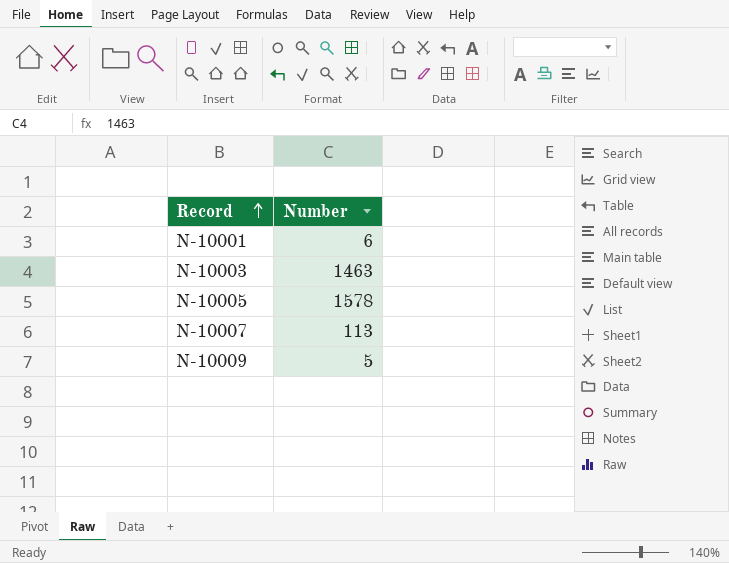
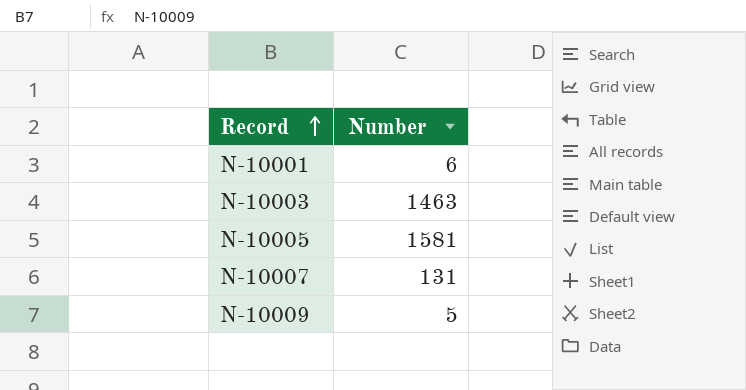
N-10005 | Number: 1578 -> 1581
N-10007 | Number: 113 -> 131

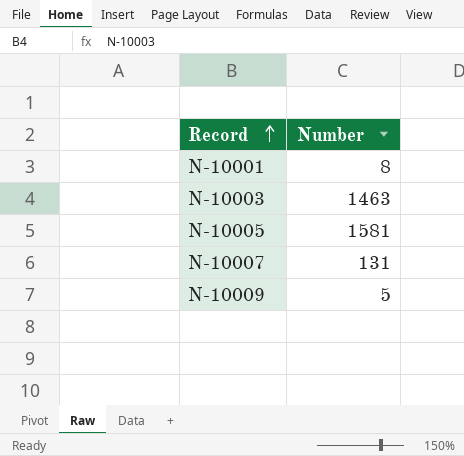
N-10001 | Number: 6 -> 8

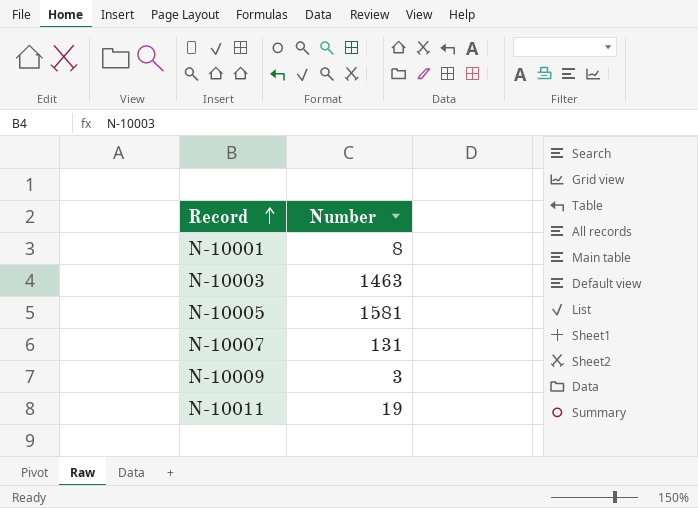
N-10009 | Number: 5 -> 3
row N-10011: none -> 19

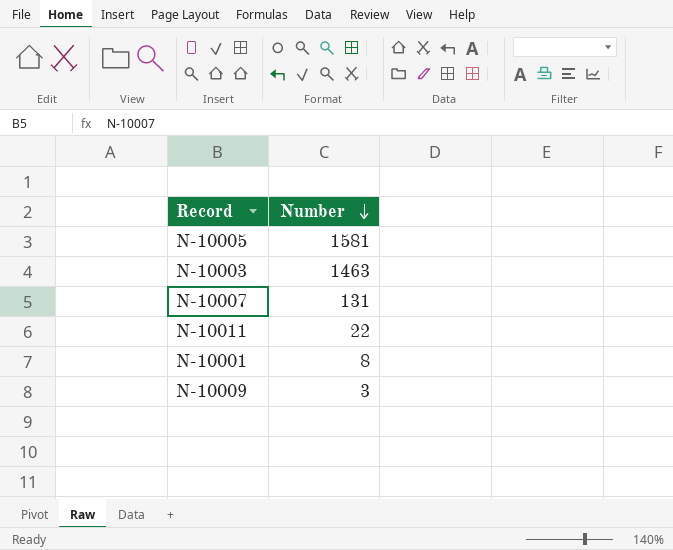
row order: Record ascending -> Number descending
N-10011 | Number: 19 -> 22

